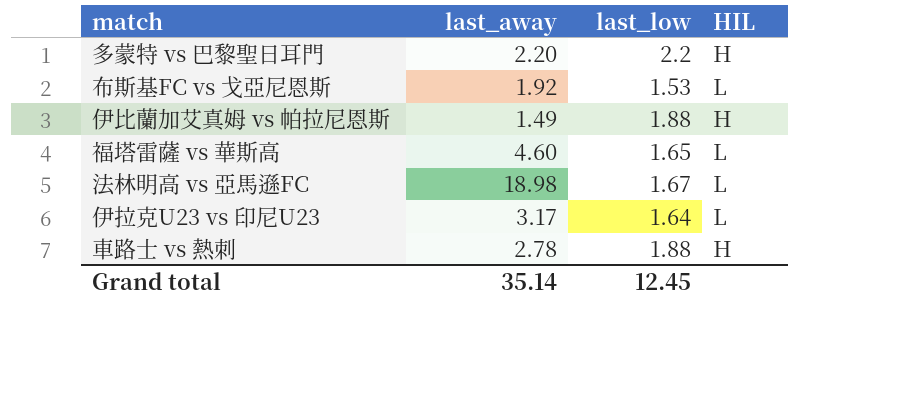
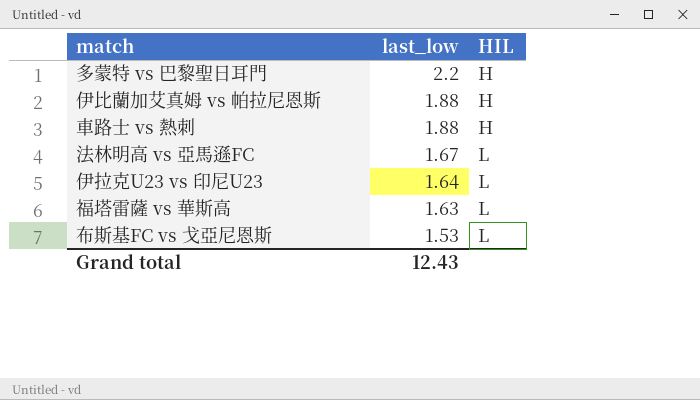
row order: none -> last_low descending
column last_away | position: 2 -> none
福塔雷薩 vs 華斯高 | last_low: 1.65 -> 1.63
Grand total | last_low: 12.45 -> 12.43

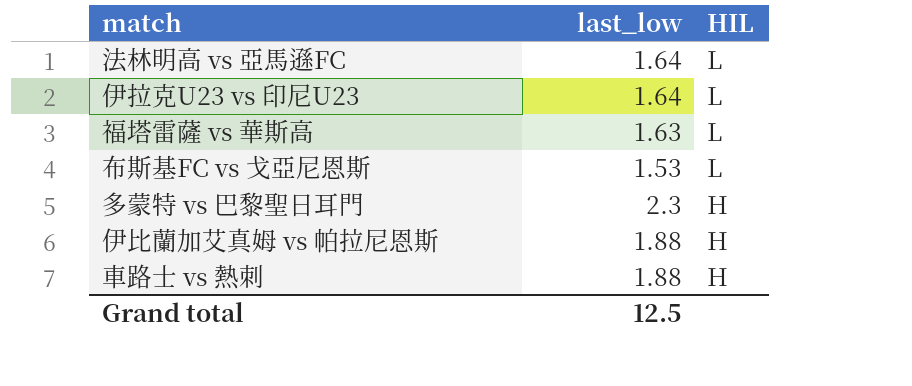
row order: last_low descending -> HIL descending
法林明高 vs 亞馬遜FC | last_low: 1.67 -> 1.64
多蒙特 vs 巴黎聖日耳門 | last_low: 2.2 -> 2.3
Grand total | last_low: 12.43 -> 12.5

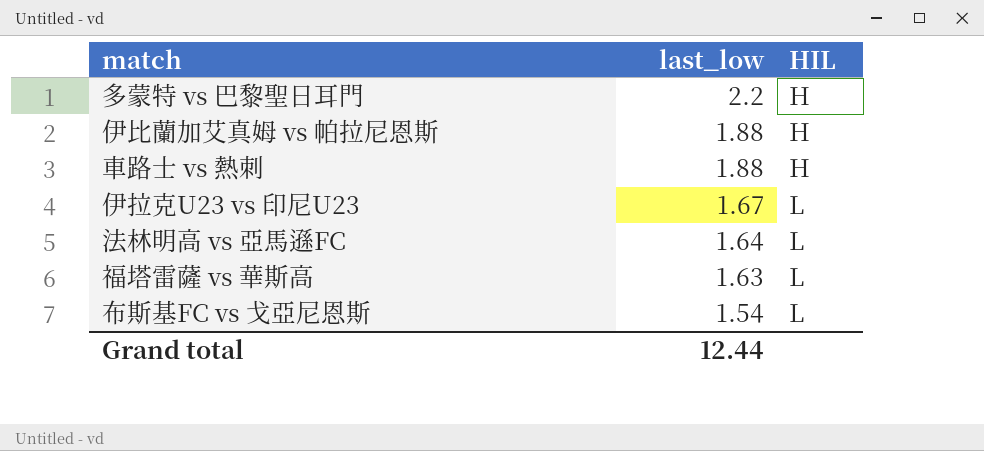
row order: HIL descending -> last_low descending
多蒙特 vs 巴黎聖日耳門 | last_low: 2.3 -> 2.2
伊拉克U23 vs 印尼U23 | last_low: 1.64 -> 1.67
布斯基FC vs 戈亞尼恩斯 | last_low: 1.53 -> 1.54
Grand total | last_low: 12.5 -> 12.44

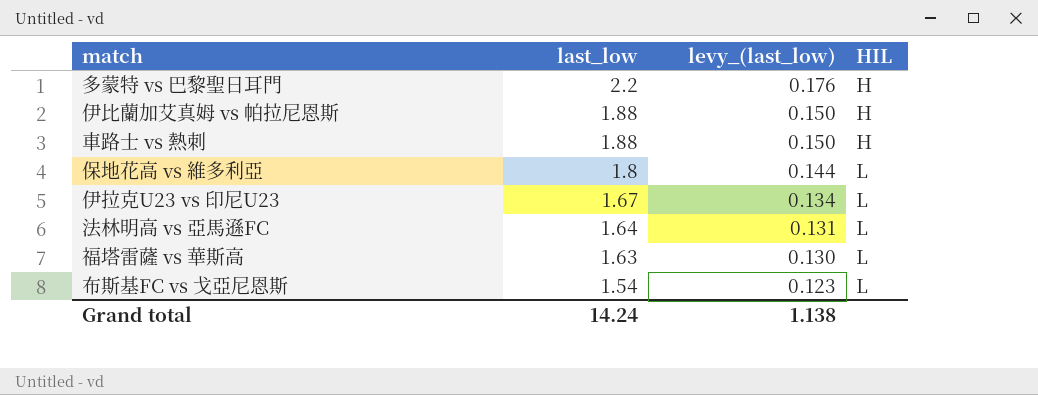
column levy_(last_low) | formula: none -> [last_low] * 0.08
row 保地花高 vs 維多利亞: none -> 1.8 | 0.144 | L
Grand total | last_low: 12.44 -> 14.24

